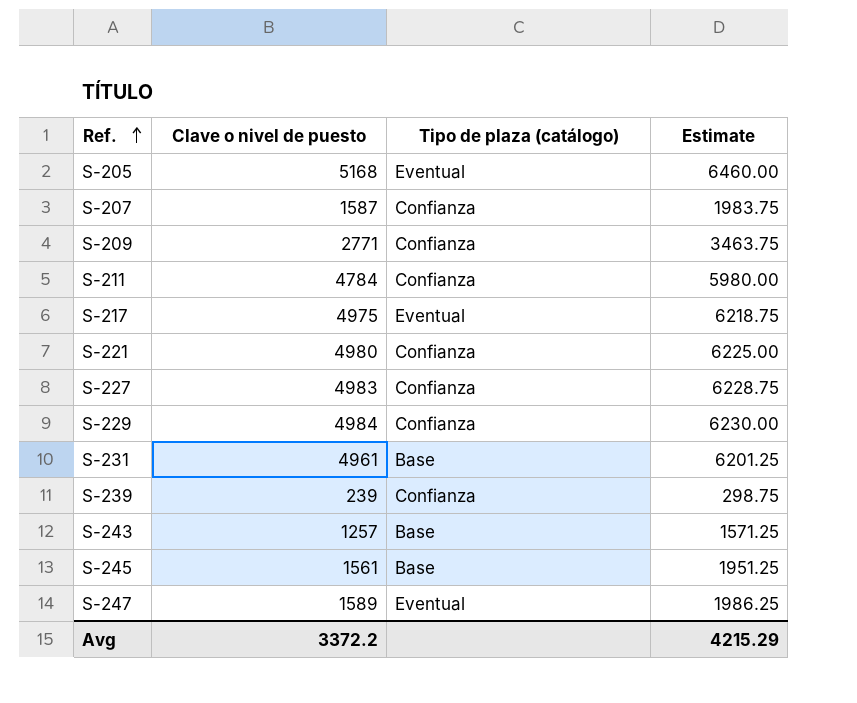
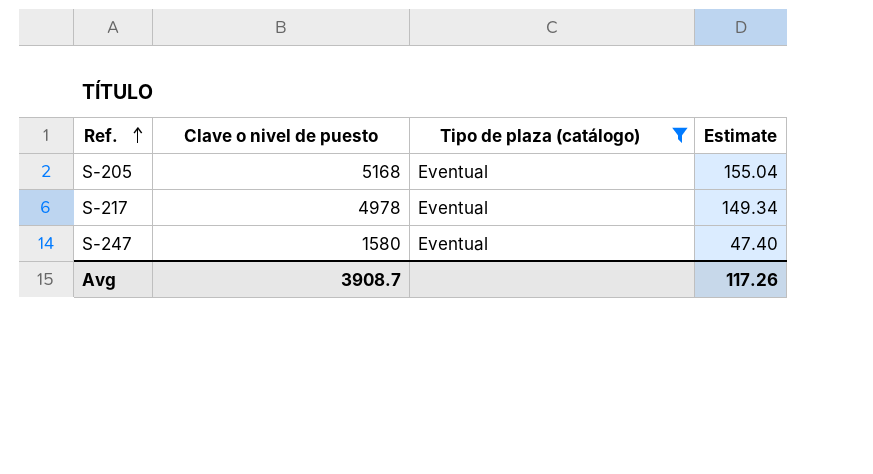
filter: none -> Tipo de plaza (catálogo) = Eventual
column Estimate | formula: [Clave o nivel de puesto] * 1.25 -> [Clave o nivel de puesto] * 0.03
S-217 | Clave o nivel de puesto: 4975 -> 4978
S-247 | Clave o nivel de puesto: 1589 -> 1580
Avg | Clave o nivel de puesto: 3372.2 -> 3908.7
Avg | Estimate: 4215.29 -> 117.26

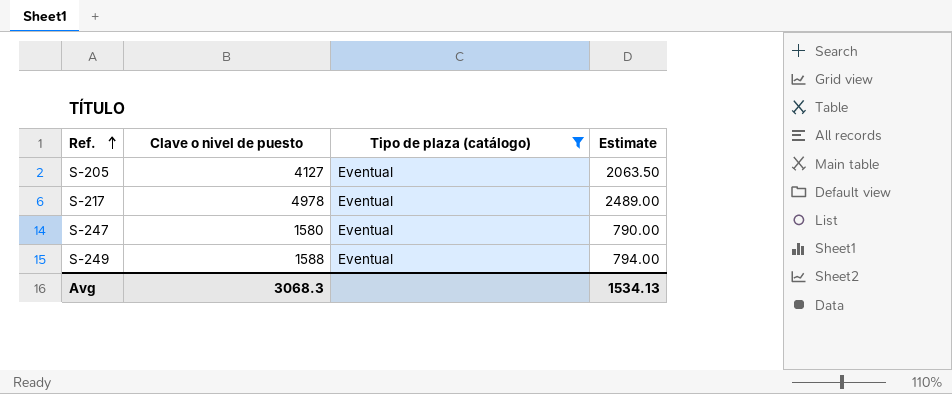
column Estimate | formula: [Clave o nivel de puesto] * 0.03 -> [Clave o nivel de puesto] * 0.5
S-205 | Clave o nivel de puesto: 5168 -> 4127
row S-249: none -> 1588 | Eventual | 794.00
Avg | Clave o nivel de puesto: 3908.7 -> 3068.3
Avg | Estimate: 117.26 -> 1534.13

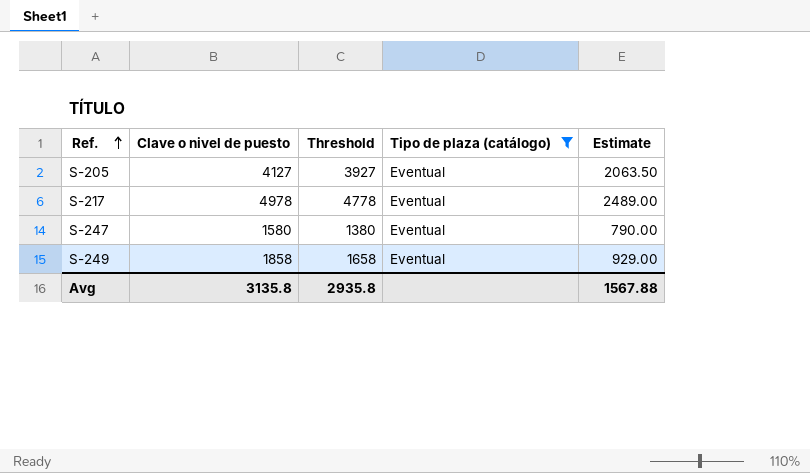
column Threshold | formula: none -> [Clave o nivel de puesto] - 200
S-249 | Clave o nivel de puesto: 1588 -> 1858
S-249 | Estimate: 794.00 -> 929.00
Avg | Clave o nivel de puesto: 3068.3 -> 3135.8
Avg | Estimate: 1534.13 -> 1567.88

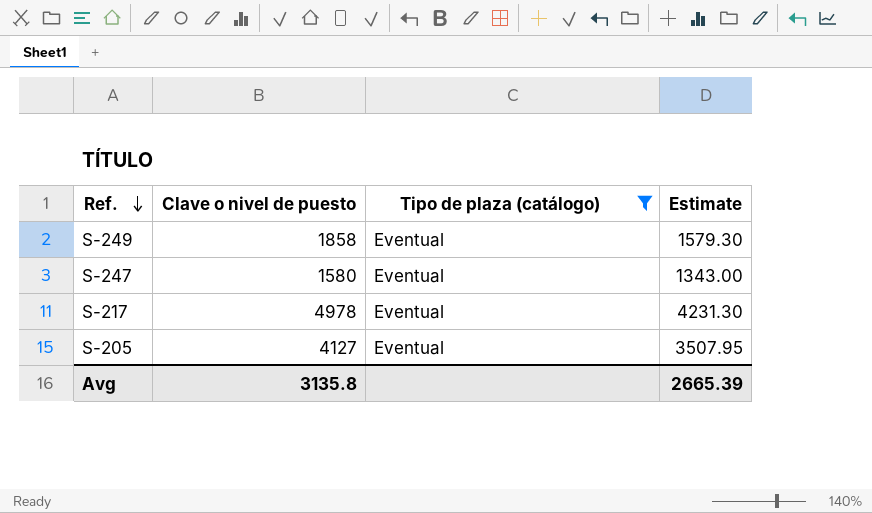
row order: Ref. ascending -> Ref. descending
column Threshold | formula: [Clave o nivel de puesto] - 200 -> none
column Estimate | formula: [Clave o nivel de puesto] * 0.5 -> [Clave o nivel de puesto] * 0.85
Avg | Estimate: 1567.88 -> 2665.39

